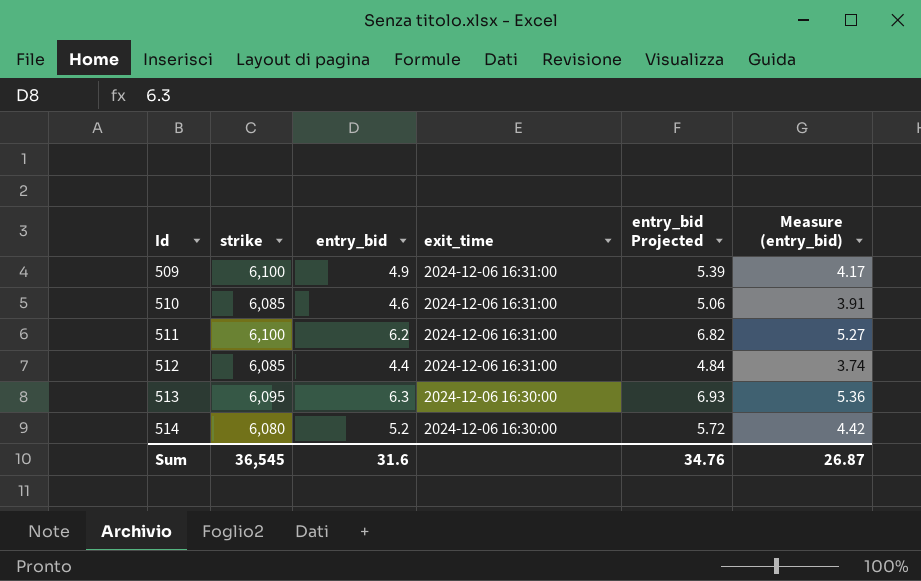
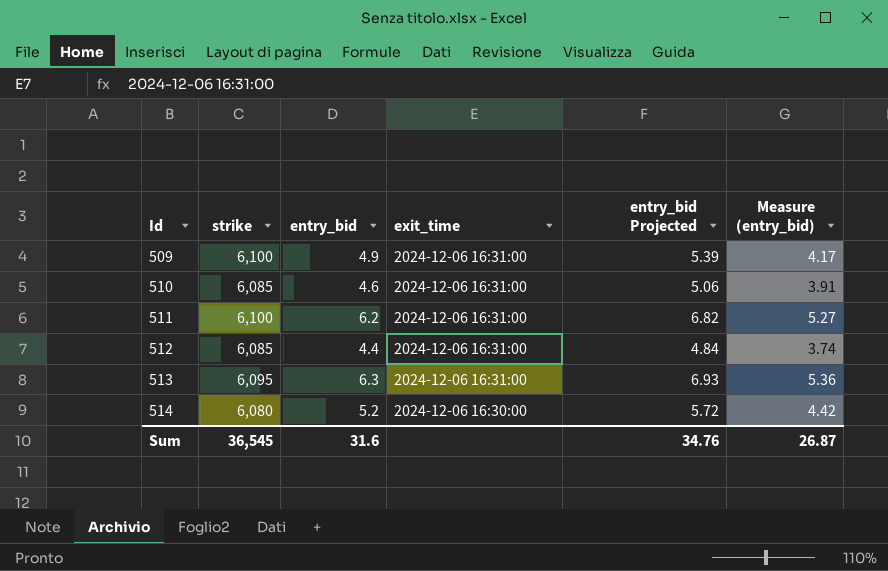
513 | exit_time: 2024-12-06 16:30:00 -> 2024-12-06 16:31:00

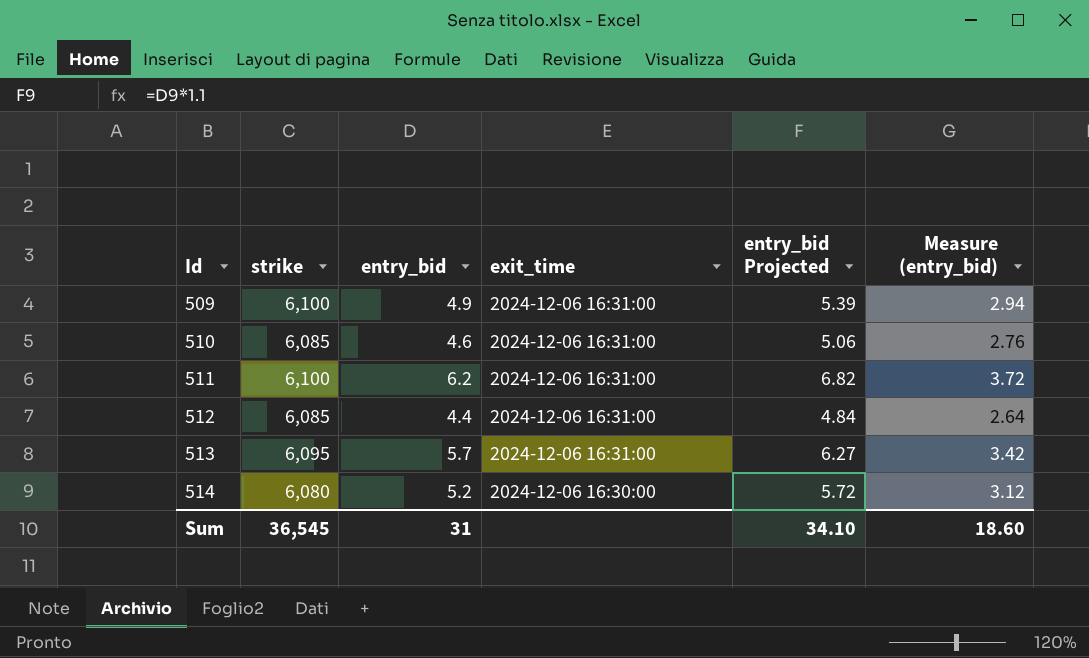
column Measure (entry_bid) | formula: [entry_bid] * 0.85 -> [entry_bid] * 0.6
513 | entry_bid: 6.3 -> 5.7
513 | entry_bid Projected: 6.93 -> 6.27
Sum | entry_bid: 31.6 -> 31
Sum | entry_bid Projected: 34.76 -> 34.10
Sum | Measure (entry_bid): 26.87 -> 18.60

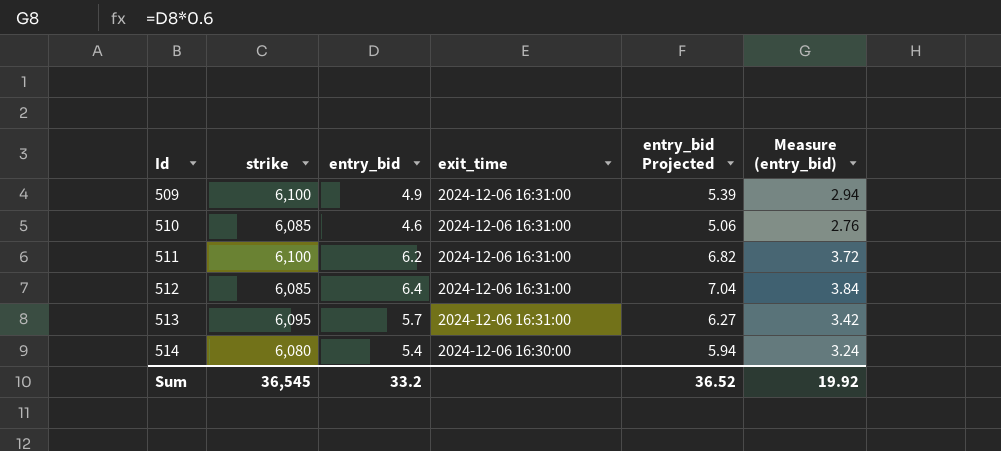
512 | entry_bid: 4.4 -> 6.4
512 | entry_bid Projected: 4.84 -> 7.04
512 | Measure (entry_bid): 2.64 -> 3.84
514 | entry_bid: 5.2 -> 5.4
514 | entry_bid Projected: 5.72 -> 5.94
514 | Measure (entry_bid): 3.12 -> 3.24
Sum | entry_bid: 31 -> 33.2
Sum | entry_bid Projected: 34.10 -> 36.52
Sum | Measure (entry_bid): 18.60 -> 19.92

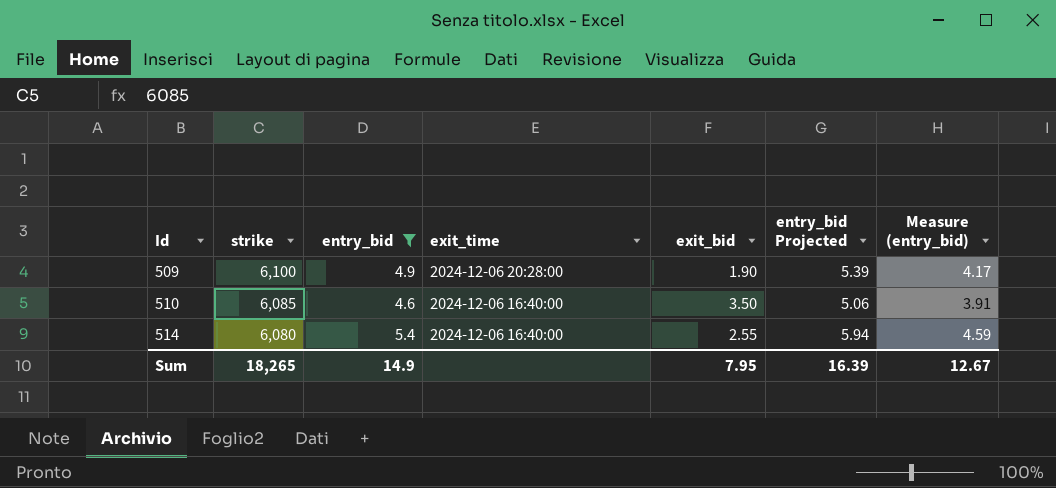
filter: none -> entry_bid <= 5.4
column exit_bid | position: none -> 5
column Measure (entry_bid) | formula: [entry_bid] * 0.6 -> [entry_bid] * 0.85
509 | exit_time: 2024-12-06 16:31:00 -> 2024-12-06 20:28:00
510 | exit_time: 2024-12-06 16:31:00 -> 2024-12-06 16:40:00
514 | exit_time: 2024-12-06 16:30:00 -> 2024-12-06 16:40:00
Sum | strike: 36,545 -> 18,265
Sum | entry_bid: 33.2 -> 14.9
Sum | entry_bid Projected: 36.52 -> 16.39
Sum | Measure (entry_bid): 19.92 -> 12.67

